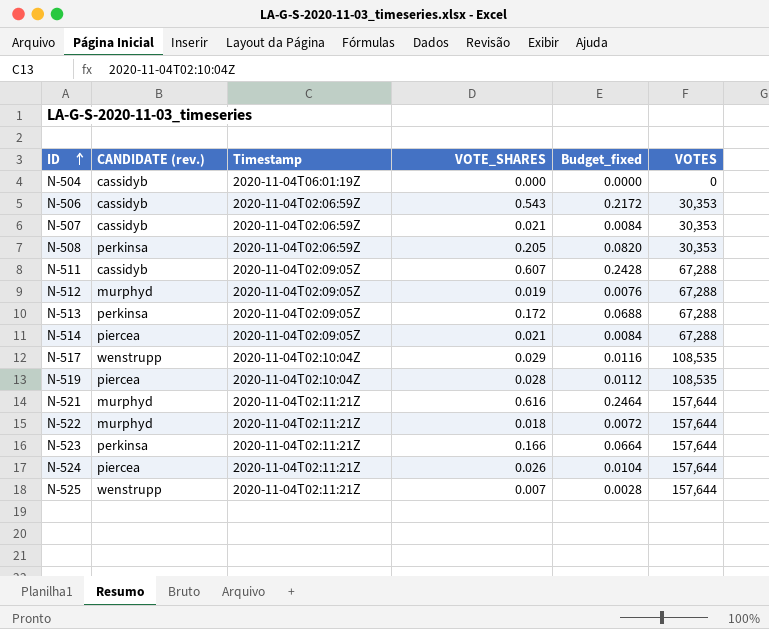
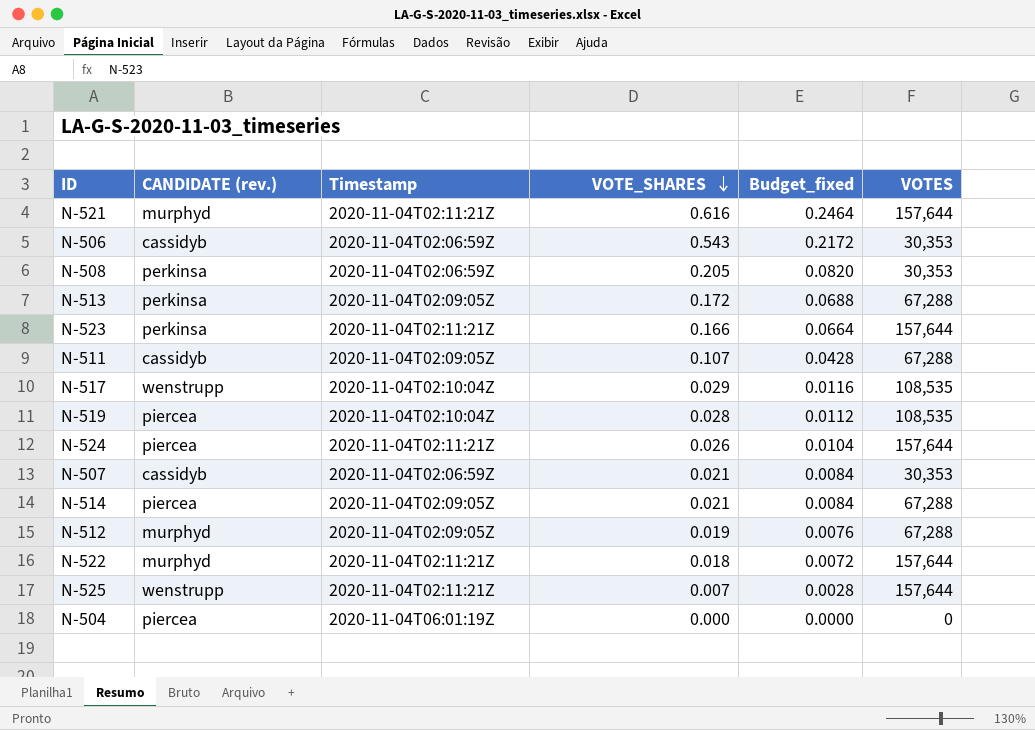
row order: ID ascending -> VOTE_SHARES descending
N-511 | VOTE_SHARES: 0.607 -> 0.107
N-511 | Budget_fixed: 0.2428 -> 0.0428
N-504 | CANDIDATE (rev.): cassidyb -> piercea

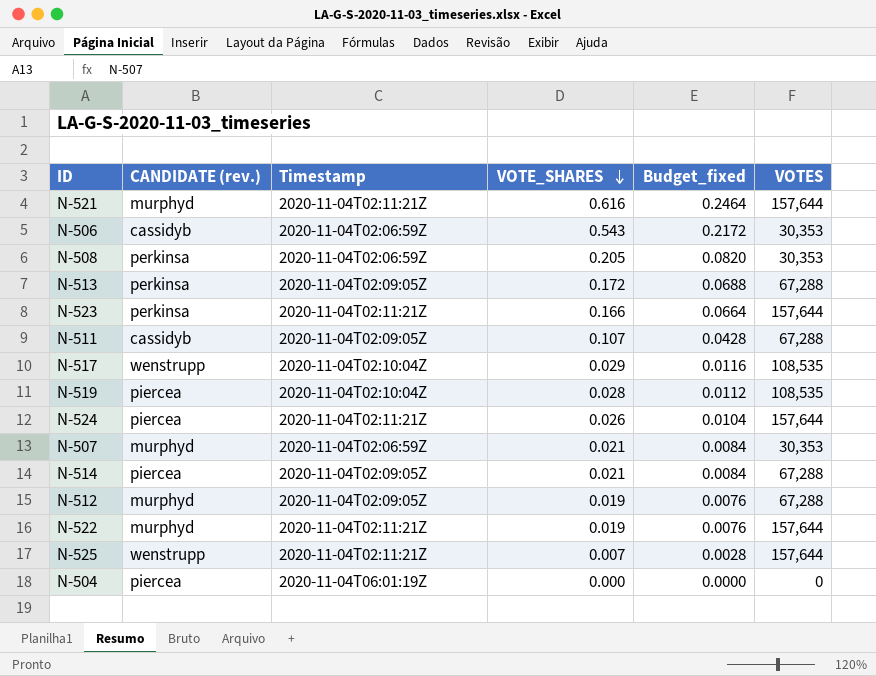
N-507 | CANDIDATE (rev.): cassidyb -> murphyd
N-522 | VOTE_SHARES: 0.018 -> 0.019
N-522 | Budget_fixed: 0.0072 -> 0.0076

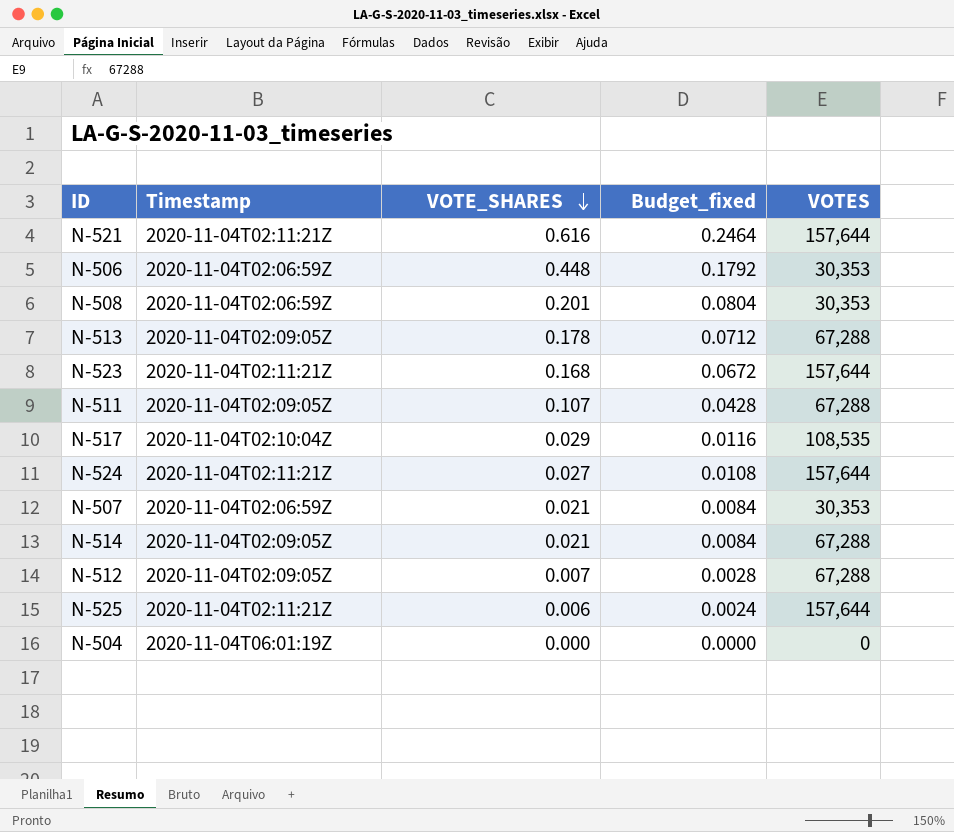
column CANDIDATE (rev.) | position: 2 -> none
row N-519: piercea | 2020-11-04T02:10:04Z | 0.028 | 0.0112 | 108,535 -> none
row N-522: murphyd | 2020-11-04T02:11:21Z | 0.019 | 0.0076 | 157,644 -> none
N-506 | VOTE_SHARES: 0.543 -> 0.448
N-506 | Budget_fixed: 0.2172 -> 0.1792
N-508 | VOTE_SHARES: 0.205 -> 0.201
N-508 | Budget_fixed: 0.0820 -> 0.0804
N-513 | VOTE_SHARES: 0.172 -> 0.178
N-513 | Budget_fixed: 0.0688 -> 0.0712
N-523 | VOTE_SHARES: 0.166 -> 0.168
N-523 | Budget_fixed: 0.0664 -> 0.0672
N-524 | VOTE_SHARES: 0.026 -> 0.027
N-524 | Budget_fixed: 0.0104 -> 0.0108
N-512 | VOTE_SHARES: 0.019 -> 0.007
N-512 | Budget_fixed: 0.0076 -> 0.0028
N-525 | VOTE_SHARES: 0.007 -> 0.006
N-525 | Budget_fixed: 0.0028 -> 0.0024

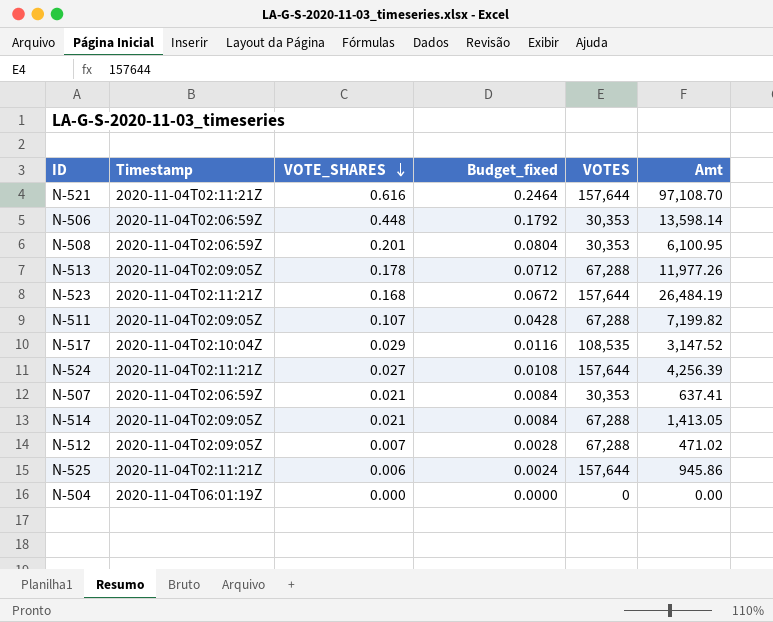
column Amt | formula: none -> [VOTE_SHARES] * [VOTES]

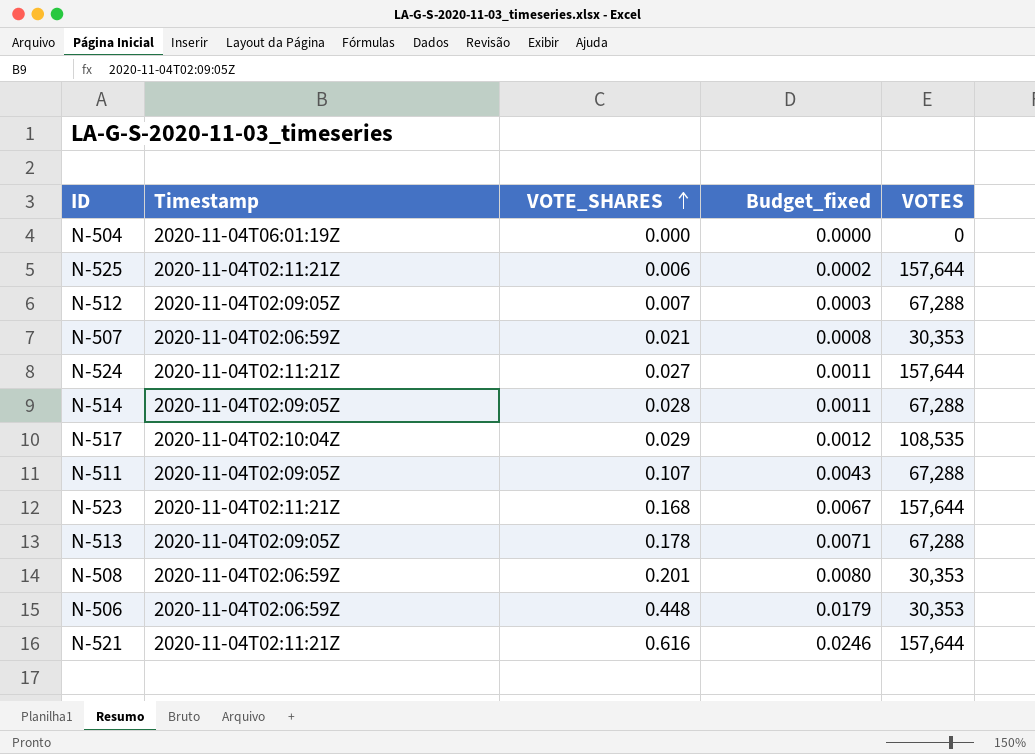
row order: VOTE_SHARES descending -> VOTE_SHARES ascending
column Amt | formula: [VOTE_SHARES] * [VOTES] -> none
column Budget_fixed | formula: [VOTE_SHARES] * 0.4 -> [VOTE_SHARES] * 0.04
N-514 | VOTE_SHARES: 0.021 -> 0.028

